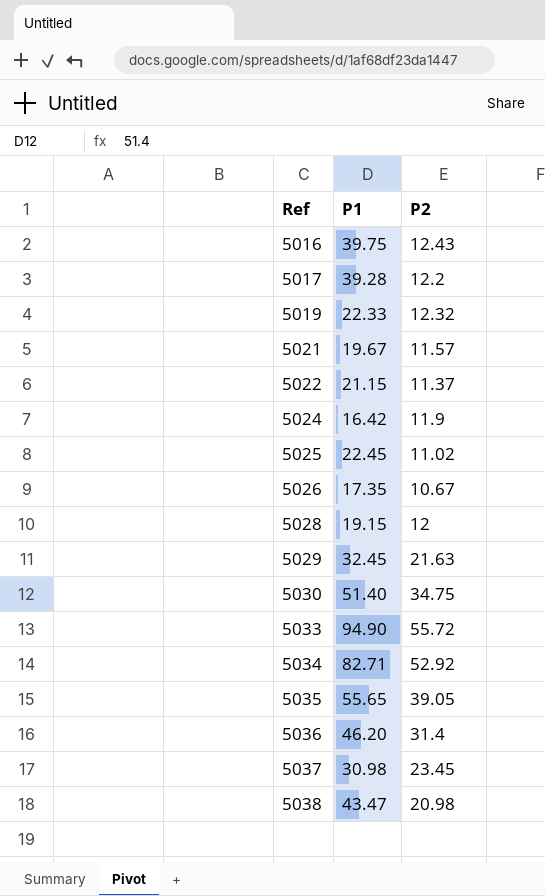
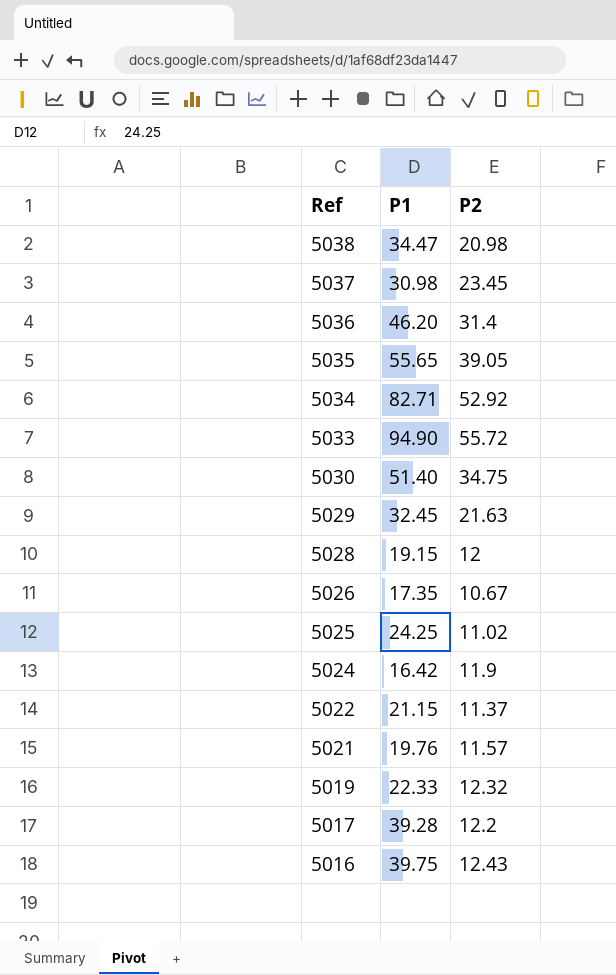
row order: Ref ascending -> Ref descending
5038 | P1: 43.47 -> 34.47
5025 | P1: 22.45 -> 24.25
5021 | P1: 19.67 -> 19.76

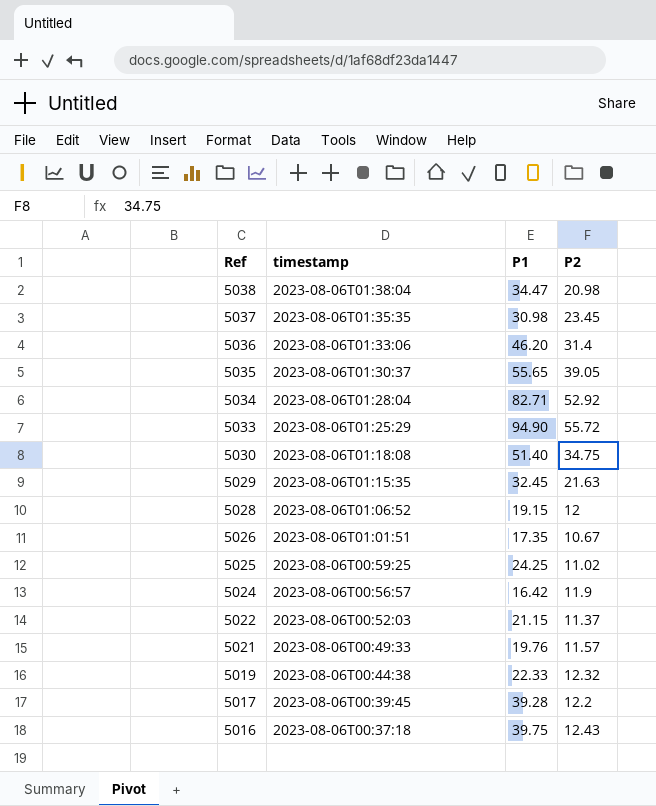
column timestamp | position: none -> 2

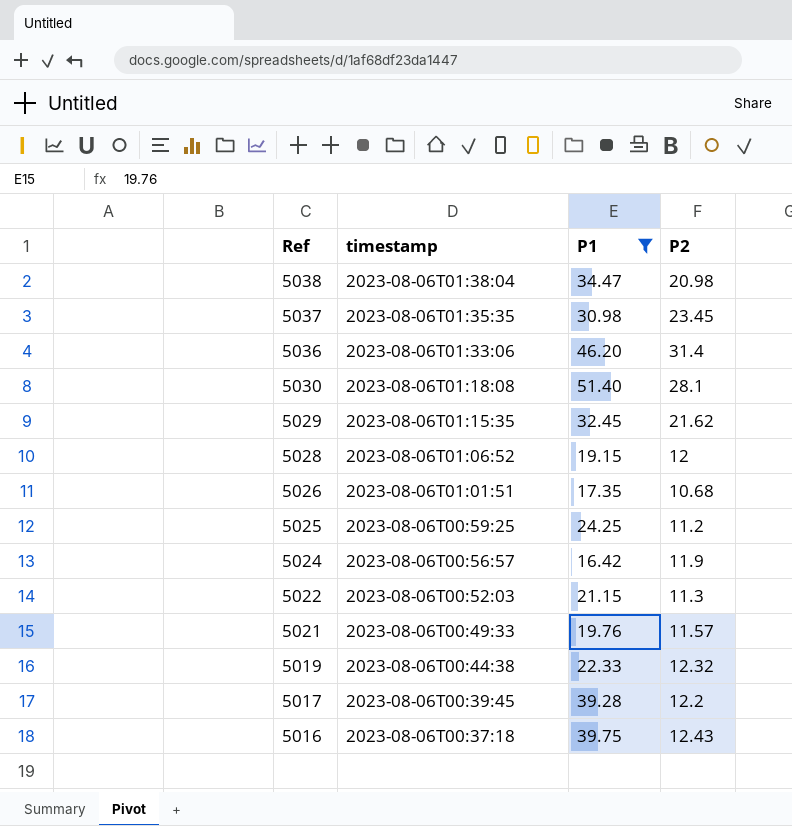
filter: none -> P1 <= 51.40
5030 | P2: 34.75 -> 28.1
5029 | P2: 21.63 -> 21.62
5026 | P2: 10.67 -> 10.68
5025 | P2: 11.02 -> 11.2
5022 | P2: 11.37 -> 11.3

